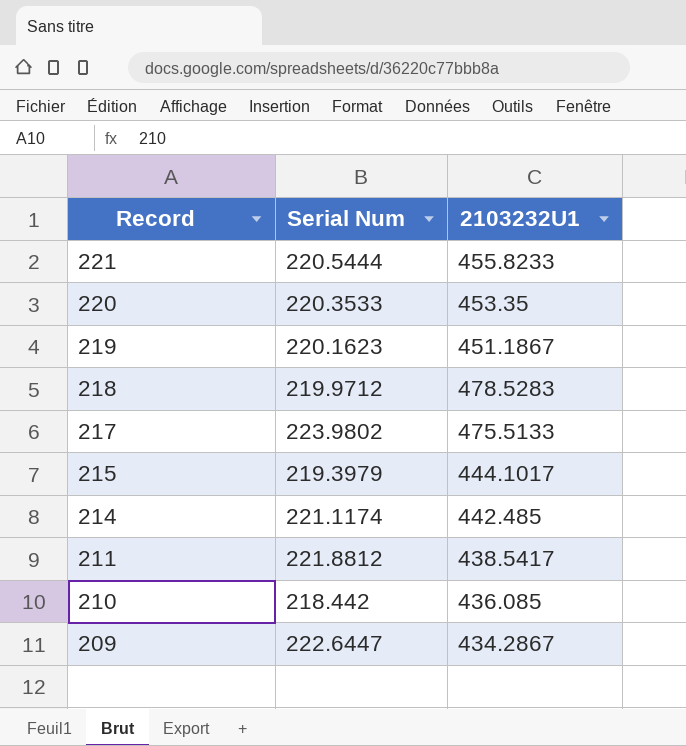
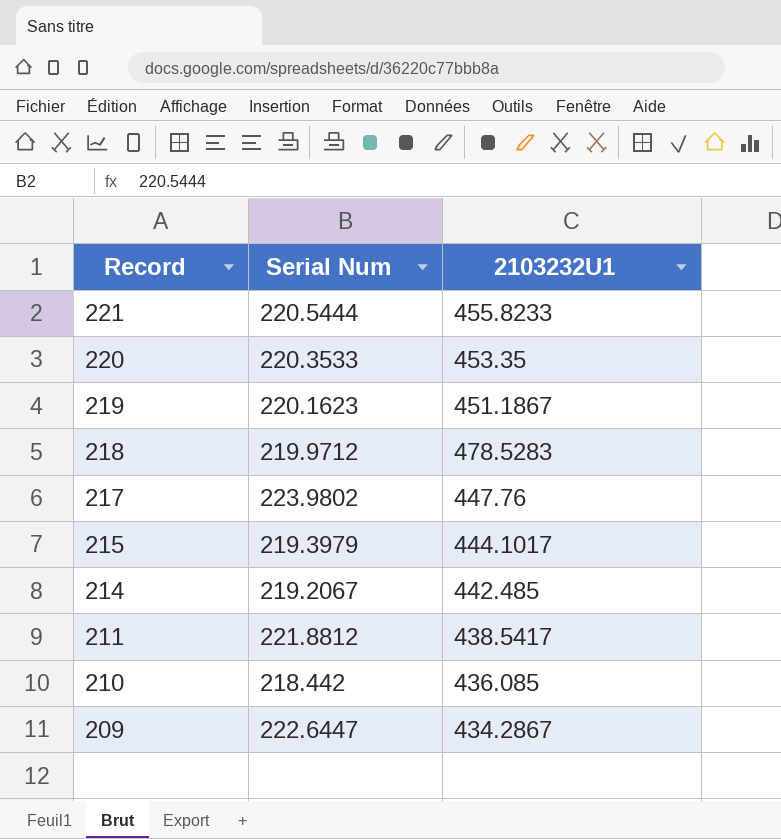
217 | 2103232U1: 475.5133 -> 447.76
214 | Serial Num: 221.1174 -> 219.2067

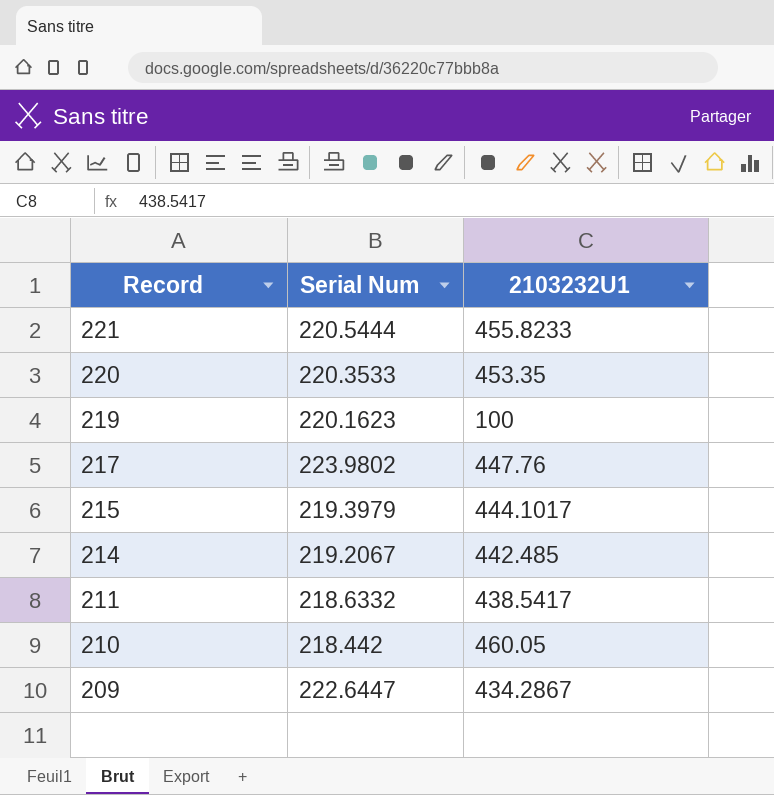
row 218: 219.9712 | 478.5283 -> none
219 | 2103232U1: 451.1867 -> 100
211 | Serial Num: 221.8812 -> 218.6332
210 | 2103232U1: 436.085 -> 460.05

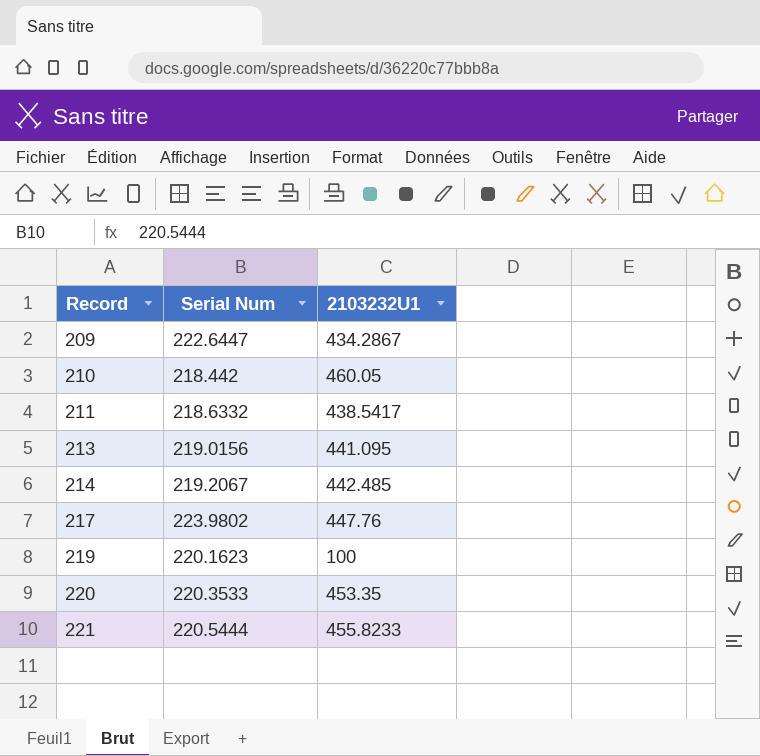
row order: Record descending -> Record ascending
row 215: 219.3979 | 444.1017 -> none
row 213: none -> 219.0156 | 441.095

